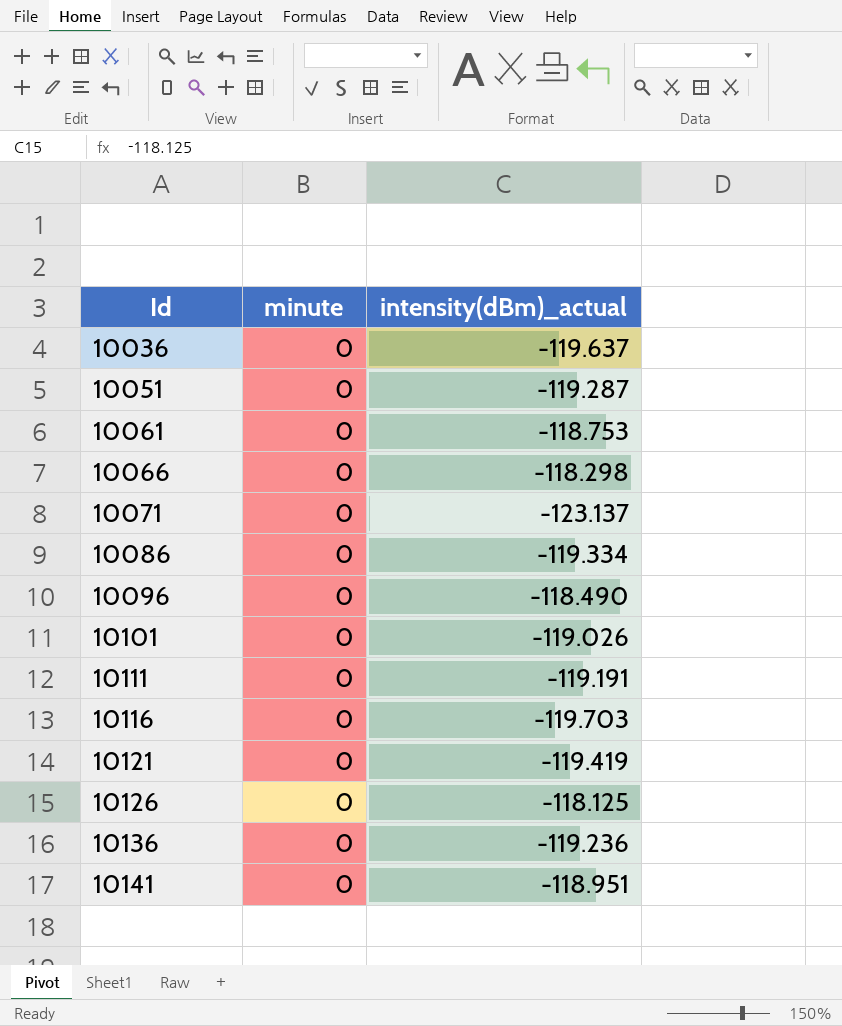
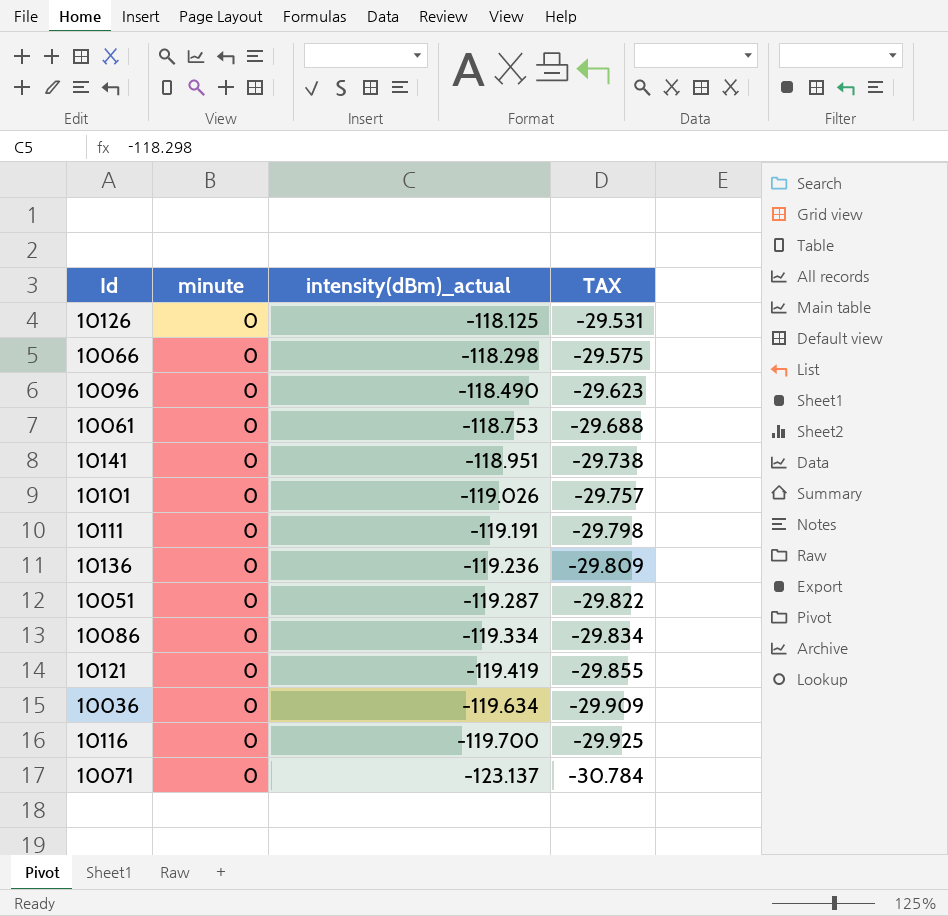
row order: Id ascending -> intensity(dBm)_actual descending
column TAX | formula: none -> [intensity(dBm)_actual] * 0.25
10036 | intensity(dBm)_actual: -119.637 -> -119.634
10116 | intensity(dBm)_actual: -119.703 -> -119.700

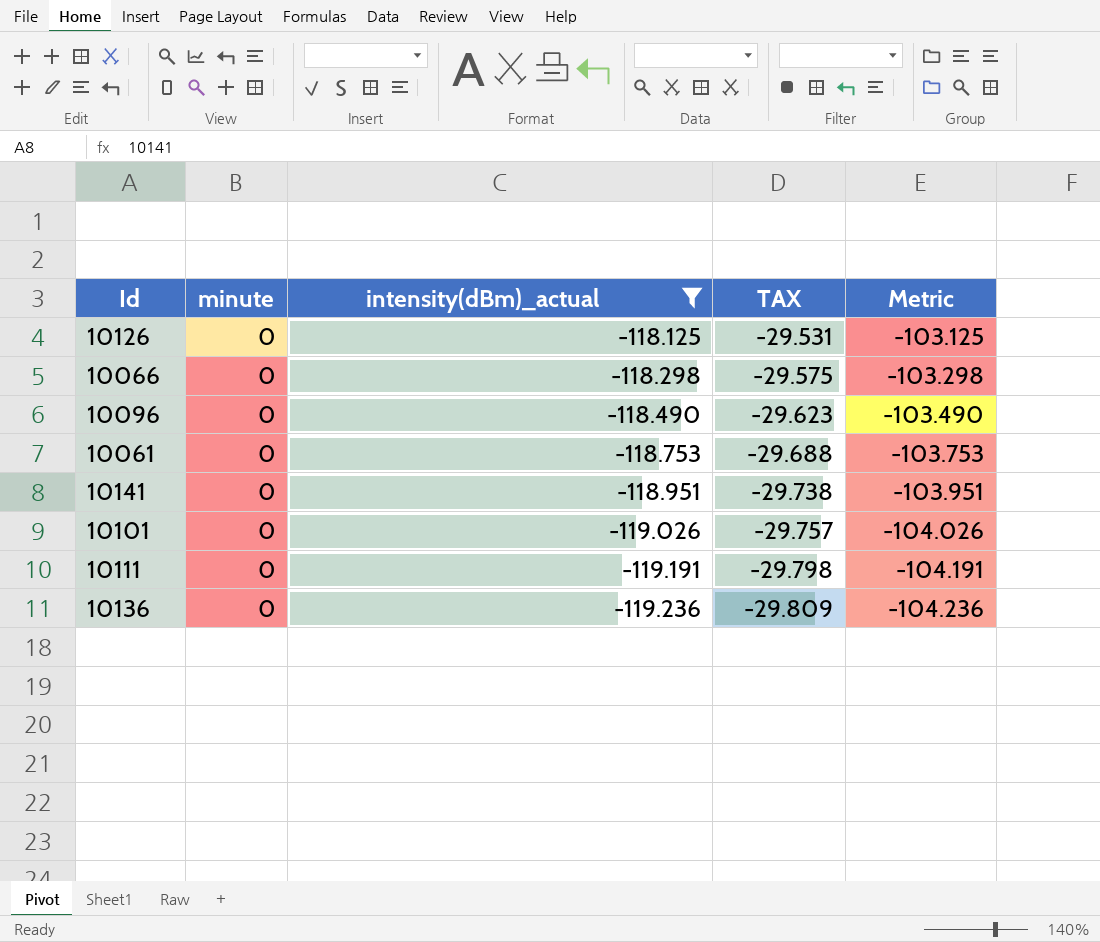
filter: none -> intensity(dBm)_actual >= -119.236
column Metric | formula: none -> [intensity(dBm)_actual] + 15

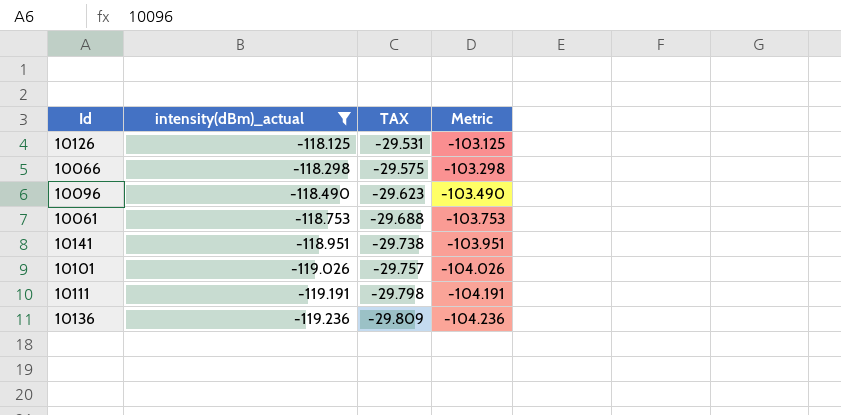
column minute | position: 2 -> none

